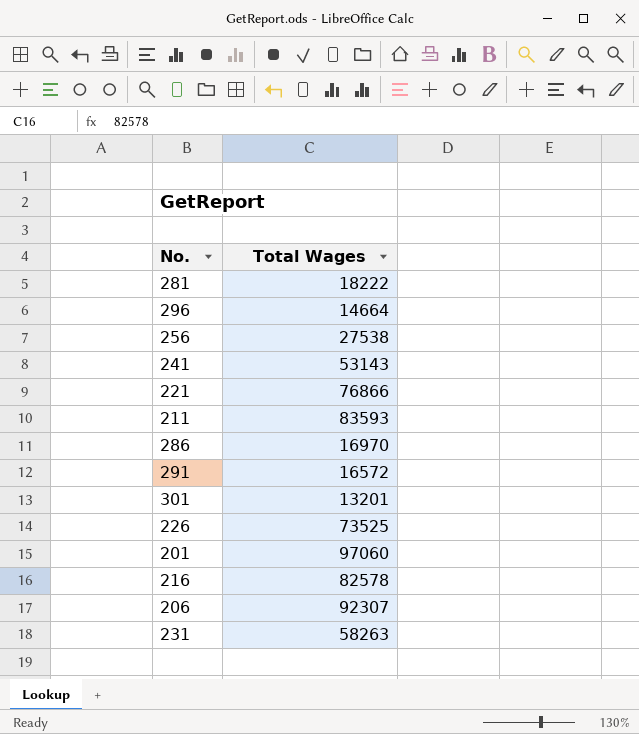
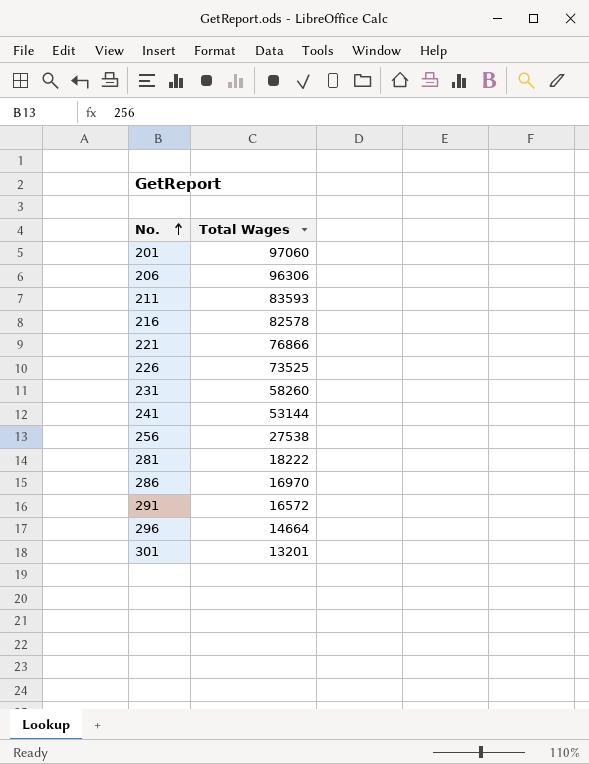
row order: none -> No. ascending
206 | Total Wages: 92307 -> 96306
231 | Total Wages: 58263 -> 58260
241 | Total Wages: 53143 -> 53144

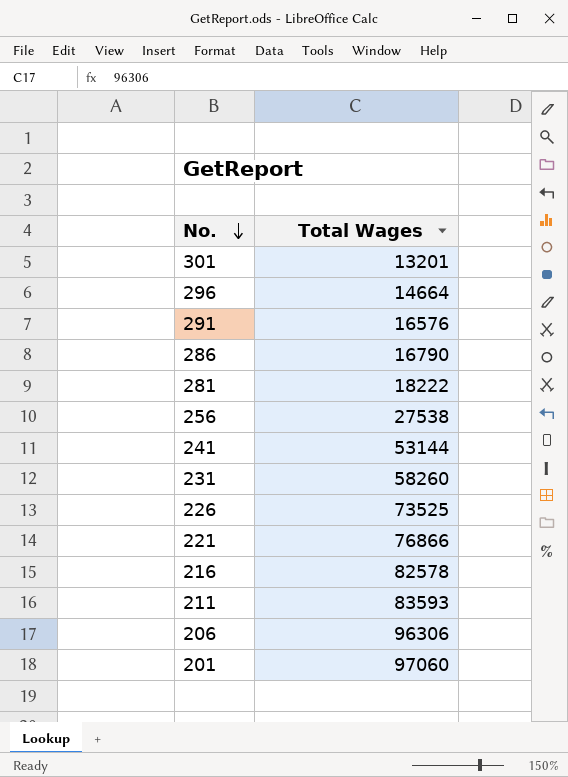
row order: No. ascending -> No. descending
291 | Total Wages: 16572 -> 16576
286 | Total Wages: 16970 -> 16790

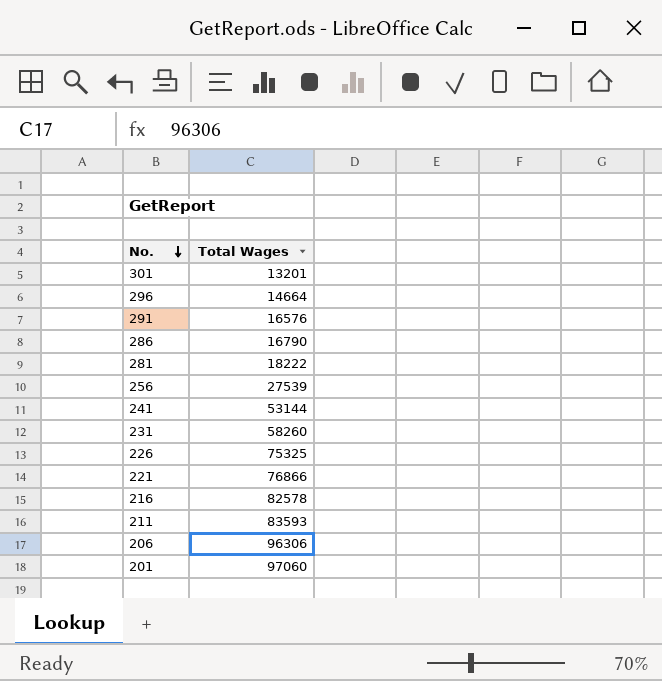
256 | Total Wages: 27538 -> 27539
226 | Total Wages: 73525 -> 75325

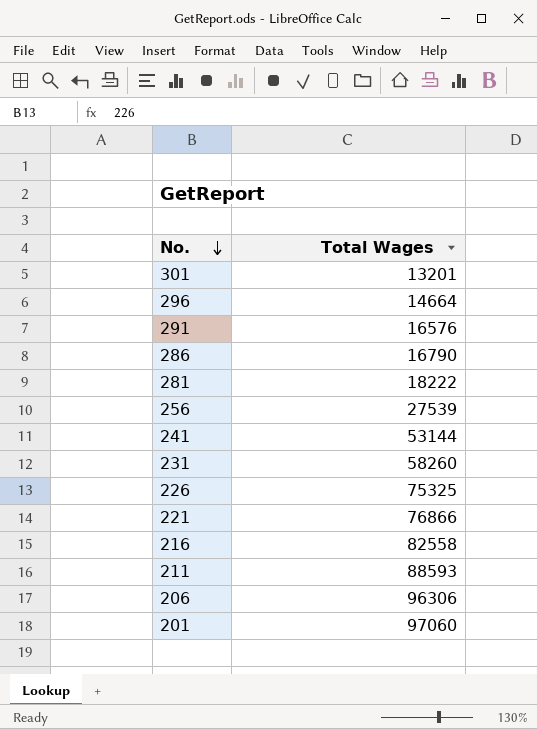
216 | Total Wages: 82578 -> 82558
211 | Total Wages: 83593 -> 88593

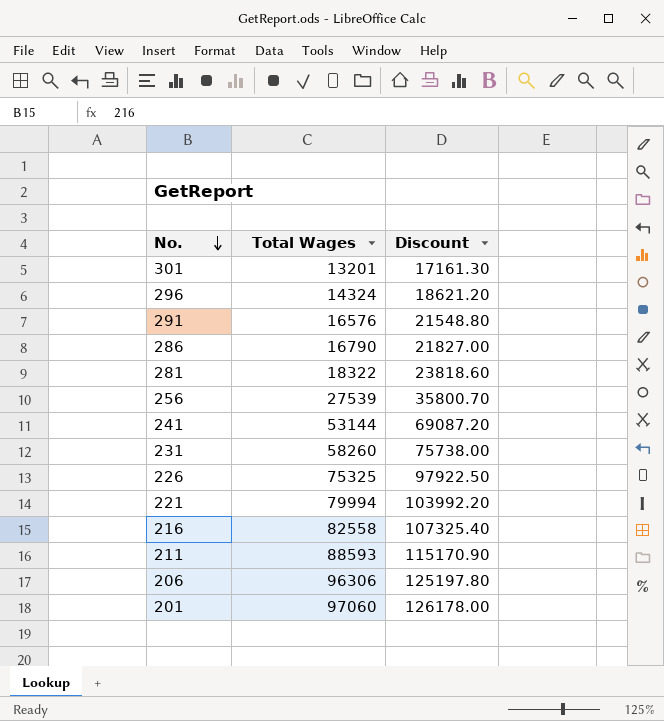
column Discount | formula: none -> [Total Wages] * 1.3
296 | Total Wages: 14664 -> 14324
281 | Total Wages: 18222 -> 18322
221 | Total Wages: 76866 -> 79994

